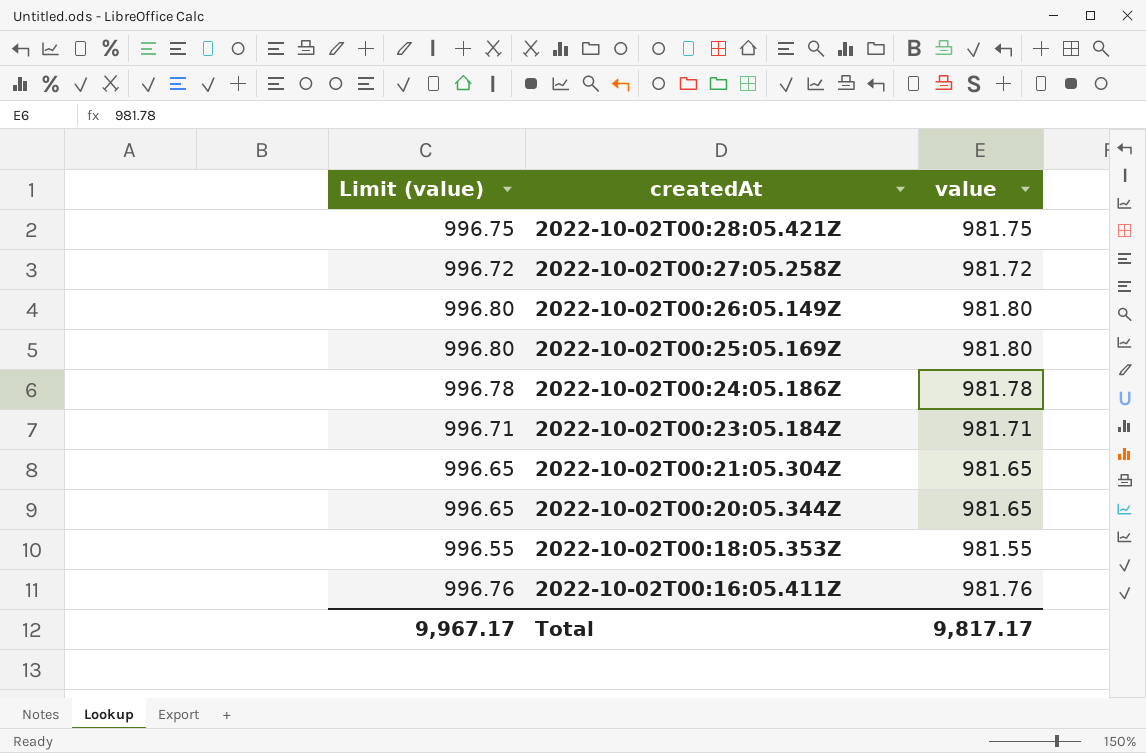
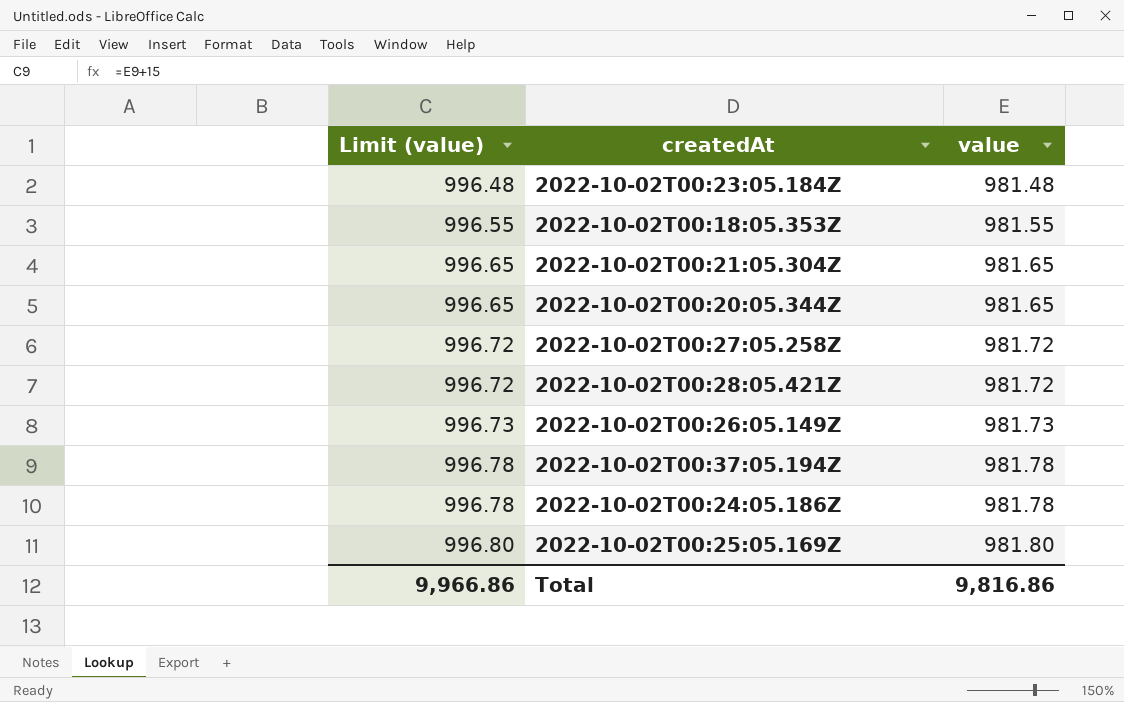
row order: createdAt descending -> Limit (value) ascending
row 2022-10-02T00:16:05.411Z: 996.76 | 981.76 -> none
2022-10-02T00:23:05.184Z | Limit (value): 996.71 -> 996.48
2022-10-02T00:23:05.184Z | value: 981.71 -> 981.48
2022-10-02T00:28:05.421Z | Limit (value): 996.75 -> 996.72
2022-10-02T00:28:05.421Z | value: 981.75 -> 981.72
2022-10-02T00:26:05.149Z | Limit (value): 996.80 -> 996.73
2022-10-02T00:26:05.149Z | value: 981.80 -> 981.73
row 2022-10-02T00:37:05.194Z: none -> 996.78 | 981.78
Total | Limit (value): 9,967.17 -> 9,966.86
Total | value: 9,817.17 -> 9,816.86

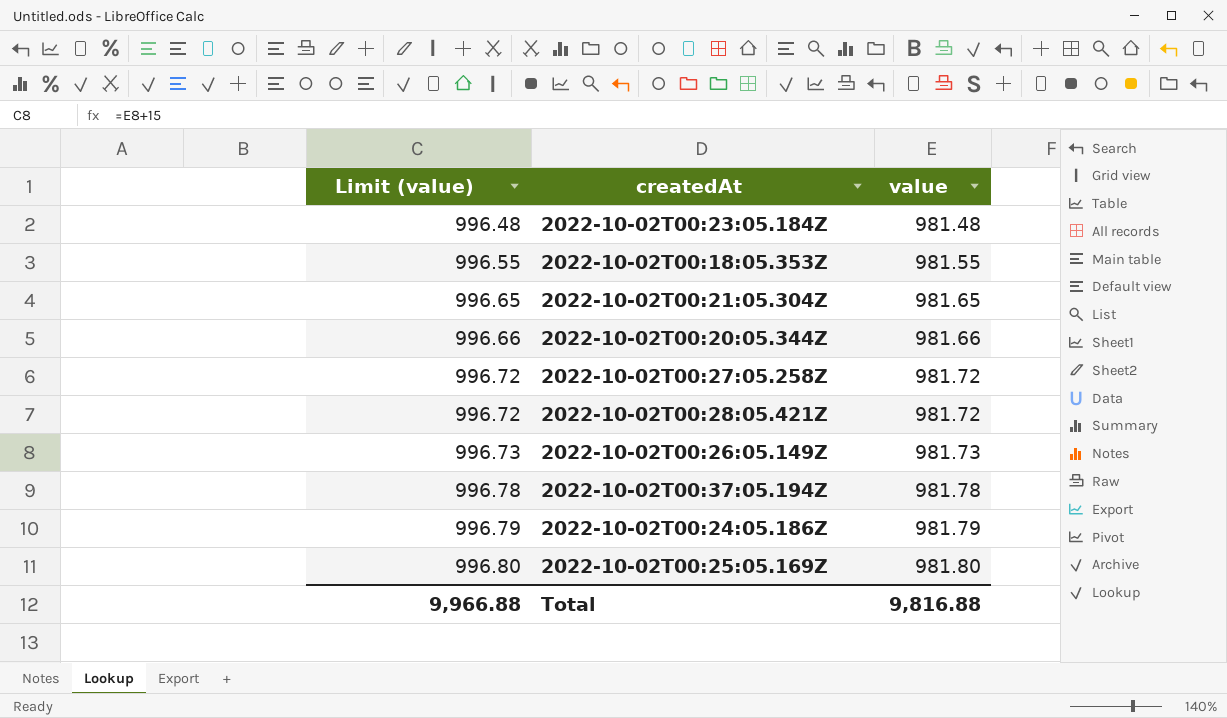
2022-10-02T00:20:05.344Z | Limit (value): 996.65 -> 996.66
2022-10-02T00:20:05.344Z | value: 981.65 -> 981.66
2022-10-02T00:24:05.186Z | Limit (value): 996.78 -> 996.79
2022-10-02T00:24:05.186Z | value: 981.78 -> 981.79
Total | Limit (value): 9,966.86 -> 9,966.88
Total | value: 9,816.86 -> 9,816.88

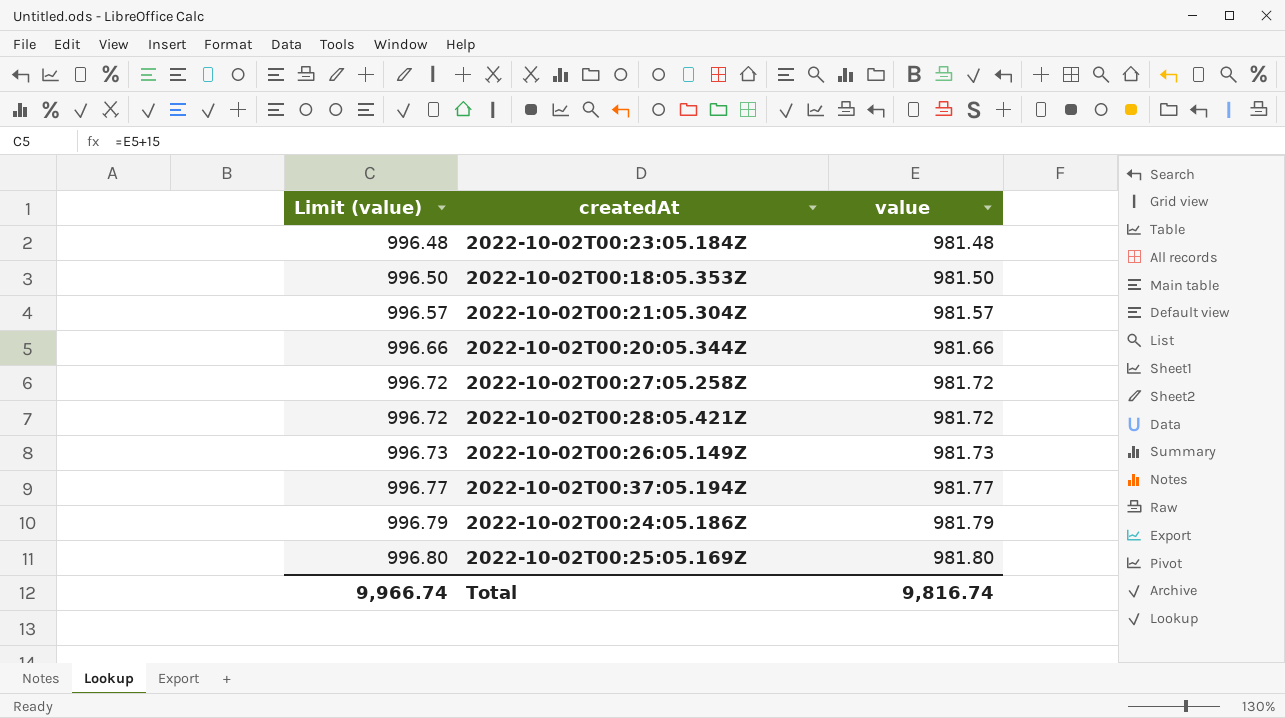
2022-10-02T00:18:05.353Z | Limit (value): 996.55 -> 996.50
2022-10-02T00:18:05.353Z | value: 981.55 -> 981.50
2022-10-02T00:21:05.304Z | Limit (value): 996.65 -> 996.57
2022-10-02T00:21:05.304Z | value: 981.65 -> 981.57
2022-10-02T00:37:05.194Z | Limit (value): 996.78 -> 996.77
2022-10-02T00:37:05.194Z | value: 981.78 -> 981.77
Total | Limit (value): 9,966.88 -> 9,966.74
Total | value: 9,816.88 -> 9,816.74

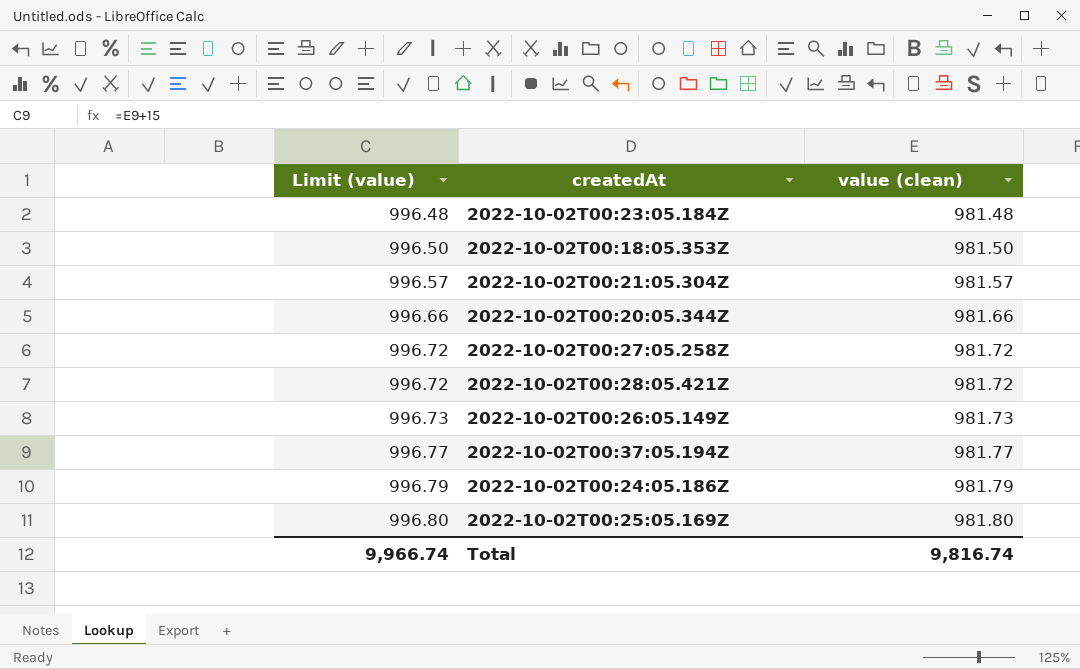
column name: value -> value (clean)

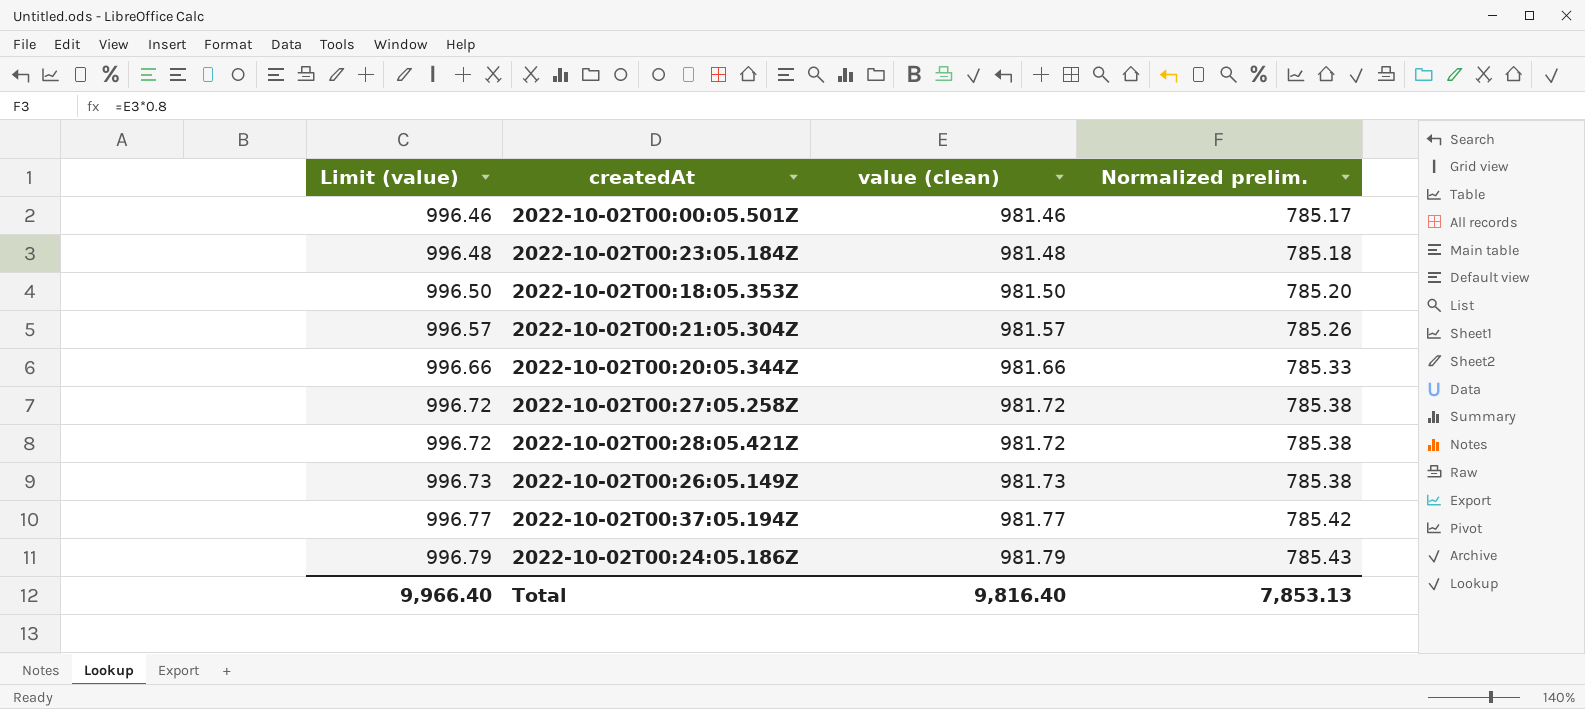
column Normalized prelim. | formula: none -> [value (clean)] * 0.8
row 2022-10-02T00:25:05.169Z: 996.80 | 981.80 -> none
row 2022-10-02T00:00:05.501Z: none -> 996.46 | 981.46 | 785.17
Total | Limit (value): 9,966.74 -> 9,966.40
Total | value (clean): 9,816.74 -> 9,816.40

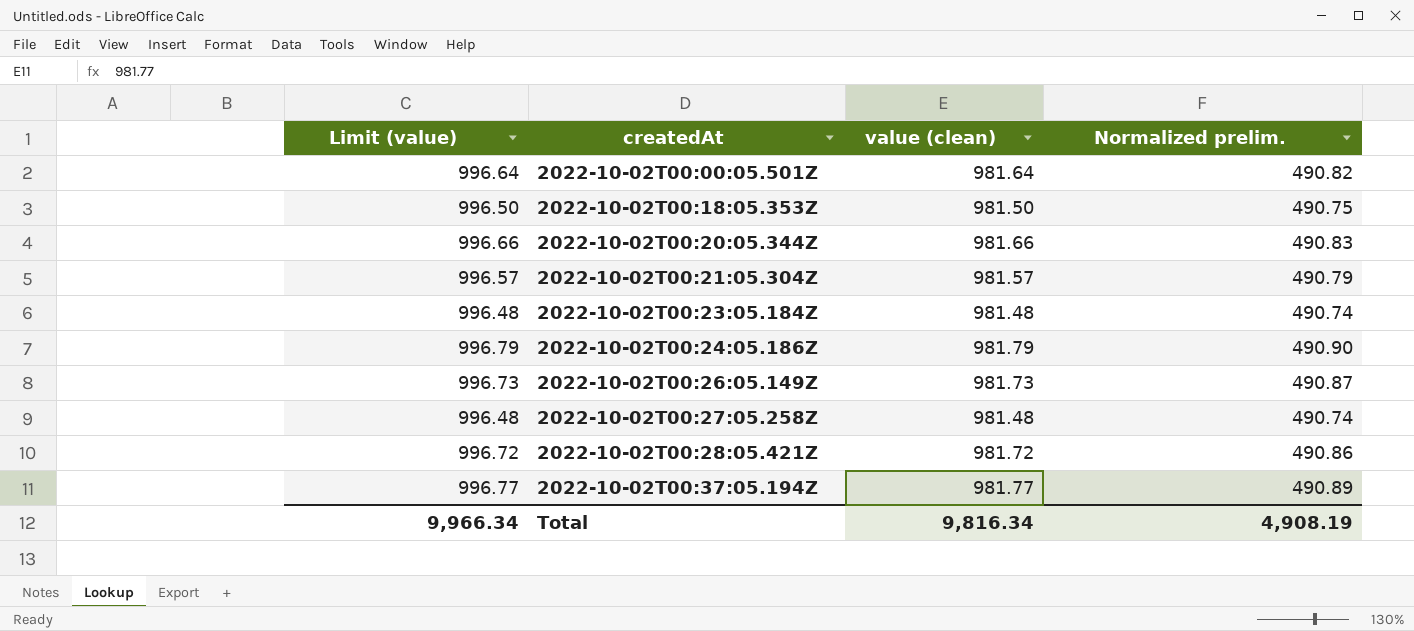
row order: Limit (value) ascending -> createdAt ascending
column Normalized prelim. | formula: [value (clean)] * 0.8 -> [value (clean)] * 0.5
2022-10-02T00:00:05.501Z | Limit (value): 996.46 -> 996.64
2022-10-02T00:00:05.501Z | value (clean): 981.46 -> 981.64
2022-10-02T00:27:05.258Z | Limit (value): 996.72 -> 996.48
2022-10-02T00:27:05.258Z | value (clean): 981.72 -> 981.48
Total | Limit (value): 9,966.40 -> 9,966.34
Total | value (clean): 9,816.40 -> 9,816.34
Total | Normalized prelim.: 7,853.13 -> 4,908.19

